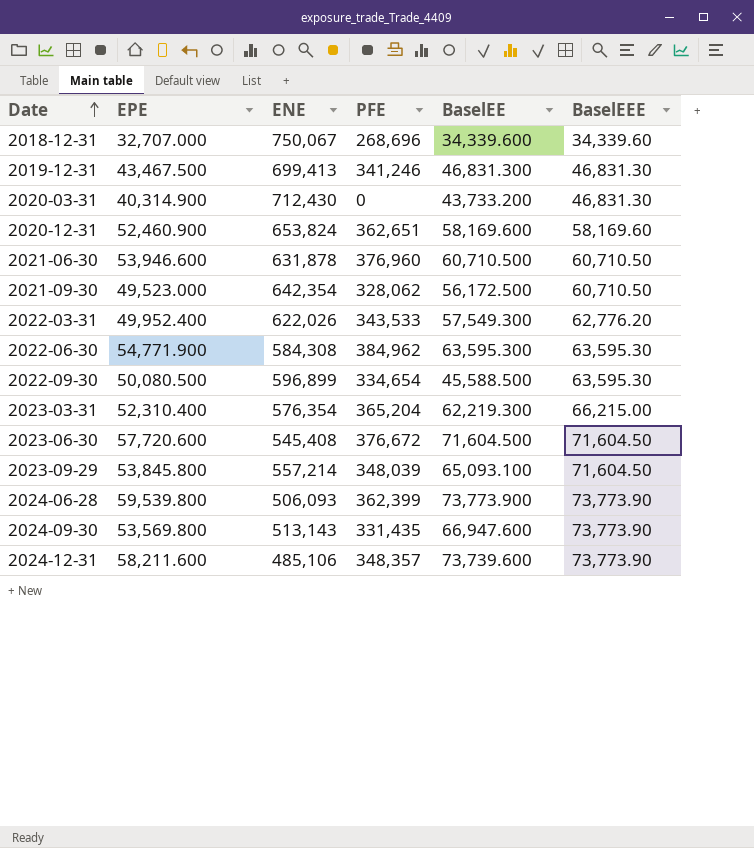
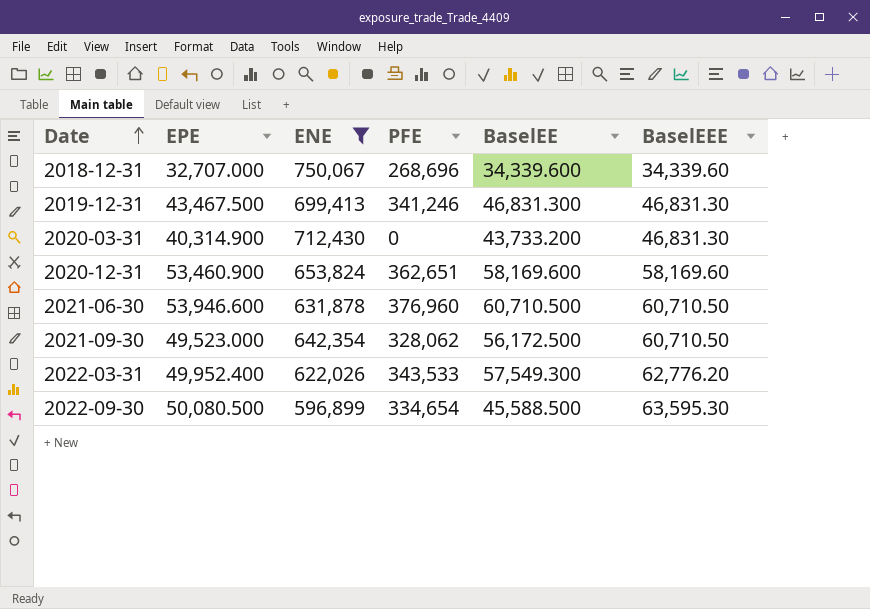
filter: none -> ENE >= 596,899
2020-12-31 | EPE: 52,460.900 -> 53,460.900

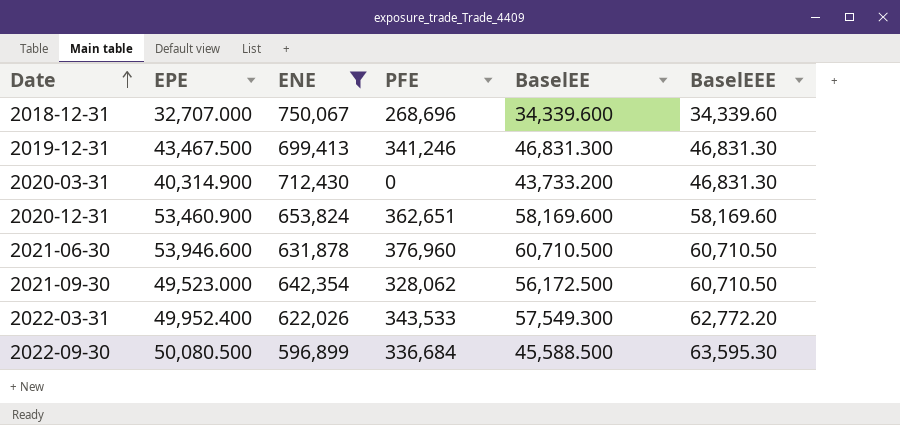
2022-03-31 | BaselEEE: 62,776.20 -> 62,772.20
2022-09-30 | PFE: 334,654 -> 336,684

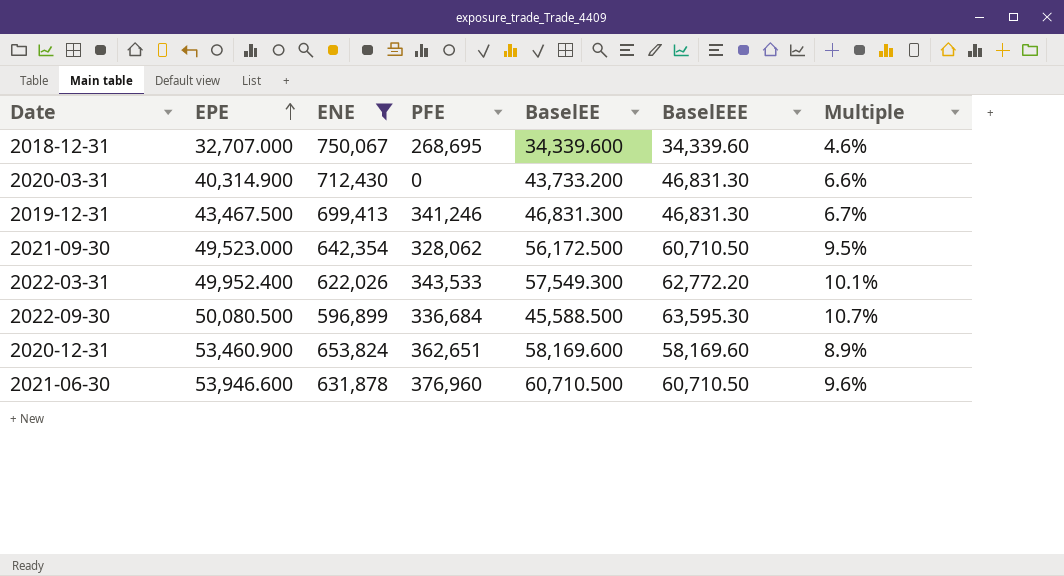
row order: Date ascending -> EPE ascending
column Multiple | formula: none -> [BaselEEE] / [ENE]
2018-12-31 | PFE: 268,696 -> 268,695

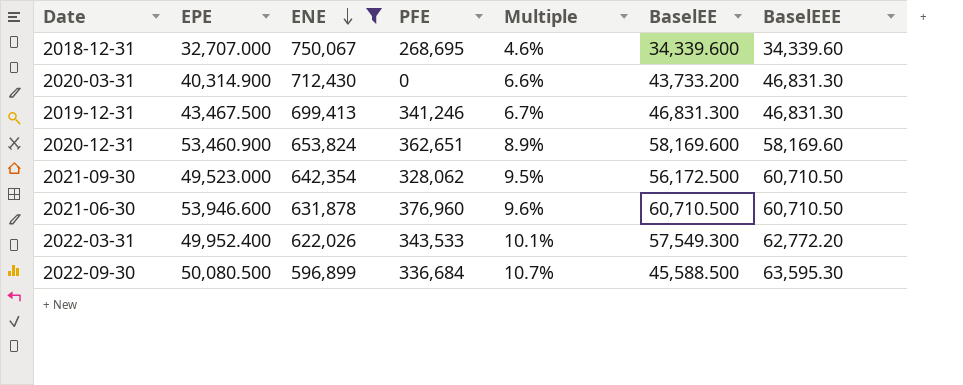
row order: EPE ascending -> ENE descending
column Multiple | position: 7 -> 5

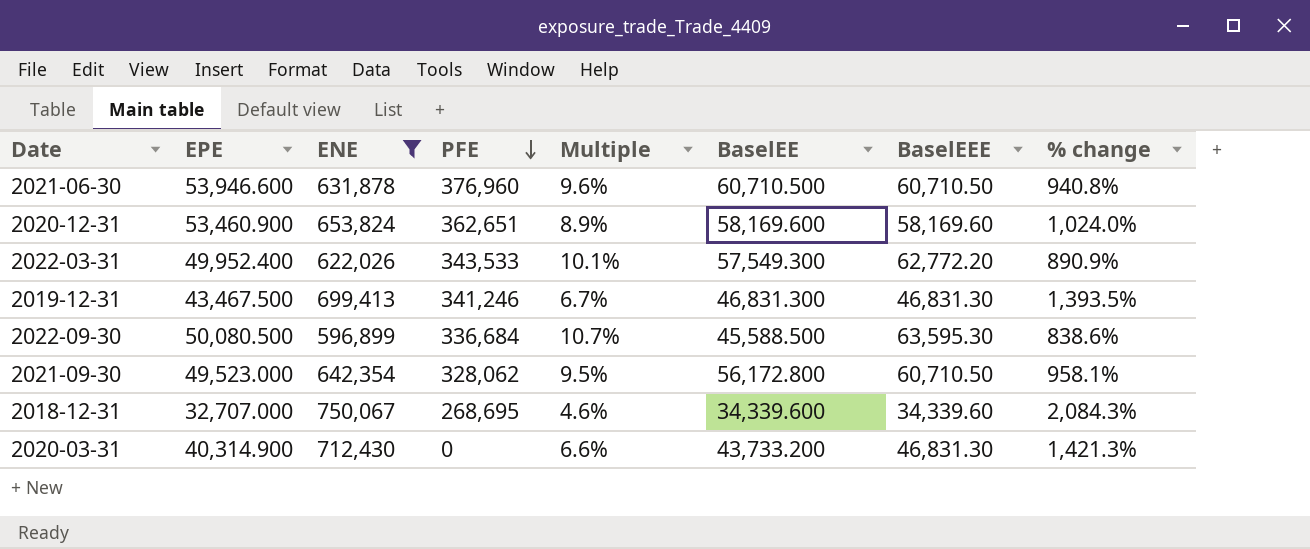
row order: ENE descending -> PFE descending
column % change | formula: none -> ([ENE] - [BaselEEE]) / [BaselEEE]
2021-09-30 | BaselEE: 56,172.500 -> 56,172.800

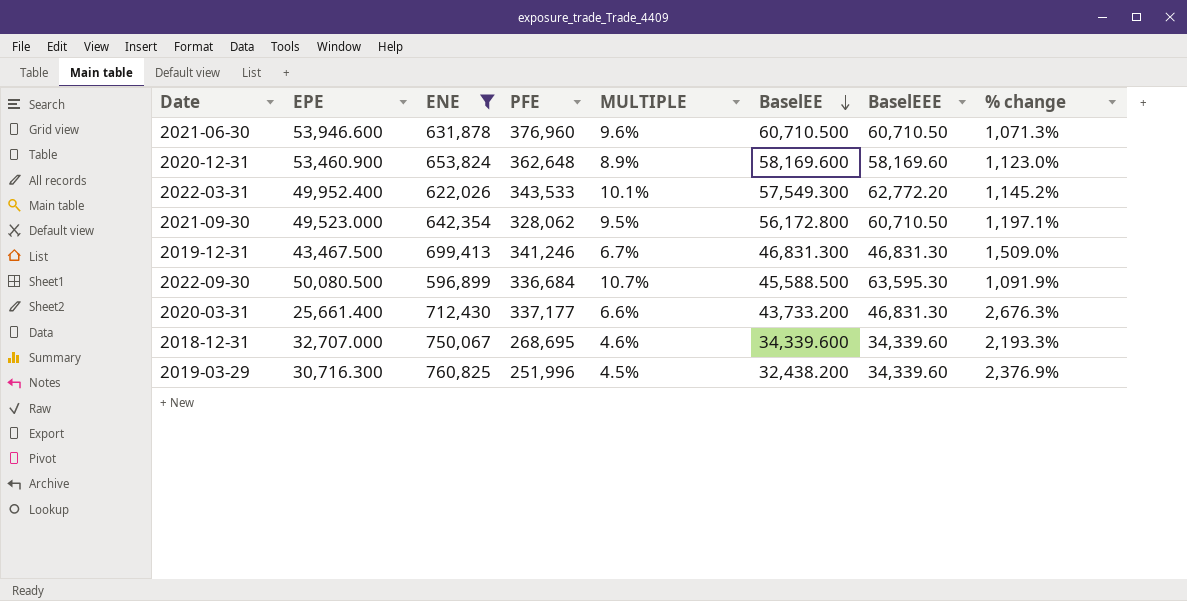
row order: PFE descending -> BaselEE descending
column name: Multiple -> MULTIPLE
column % change | formula: ([ENE] - [BaselEEE]) / [BaselEEE] -> ([ENE] - [EPE]) / [EPE]
2020-12-31 | PFE: 362,651 -> 362,648
2020-03-31 | EPE: 40,314.900 -> 25,661.400
2020-03-31 | PFE: 0 -> 337,177
row 2019-03-29: none -> 30,716.300 | 760,825 | 251,996 | 4.5% | 32,438.200 | 34,339.60 | 2,376.9%

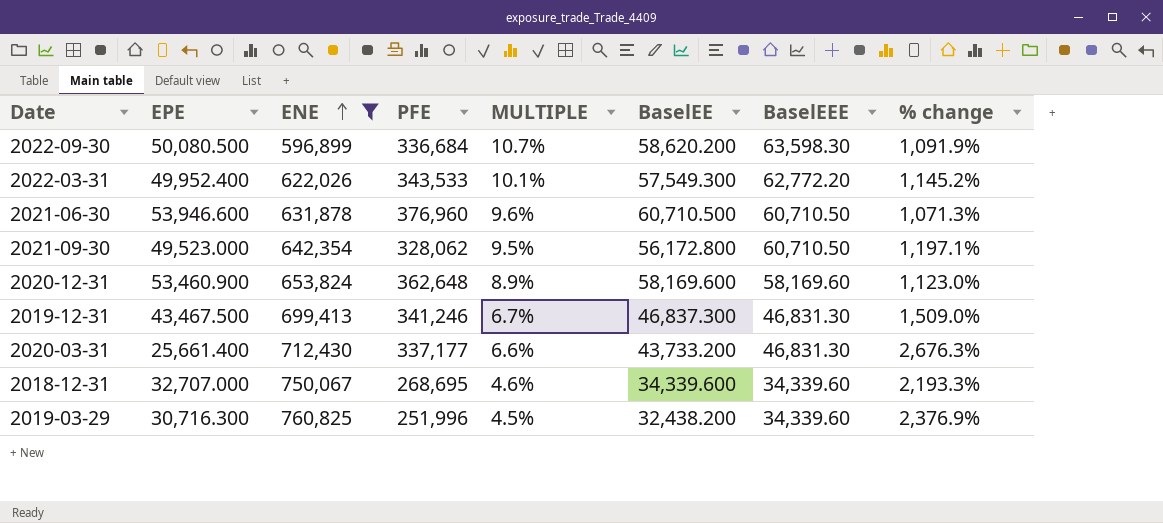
row order: BaselEE descending -> ENE ascending
2022-09-30 | BaselEE: 45,588.500 -> 58,620.200
2022-09-30 | BaselEEE: 63,595.30 -> 63,598.30
2019-12-31 | BaselEE: 46,831.300 -> 46,837.300

